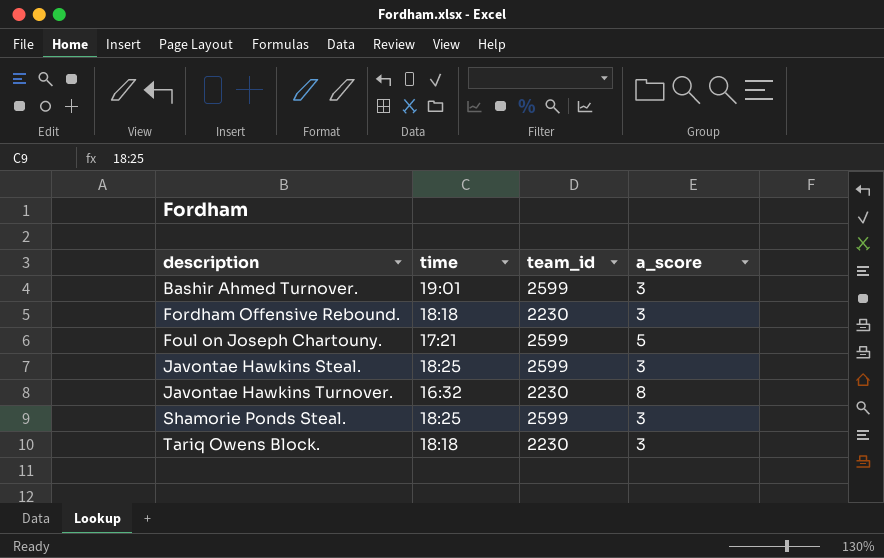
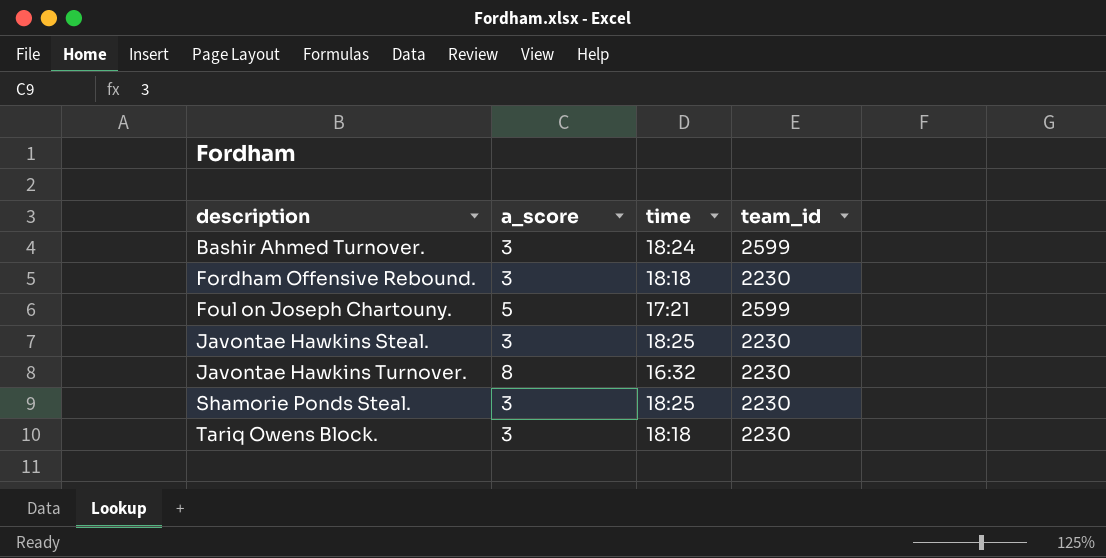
column a_score | position: 4 -> 2
Bashir Ahmed Turnover. | time: 19:01 -> 18:24
Javontae Hawkins Steal. | team_id: 2599 -> 2230
Shamorie Ponds Steal. | team_id: 2599 -> 2230

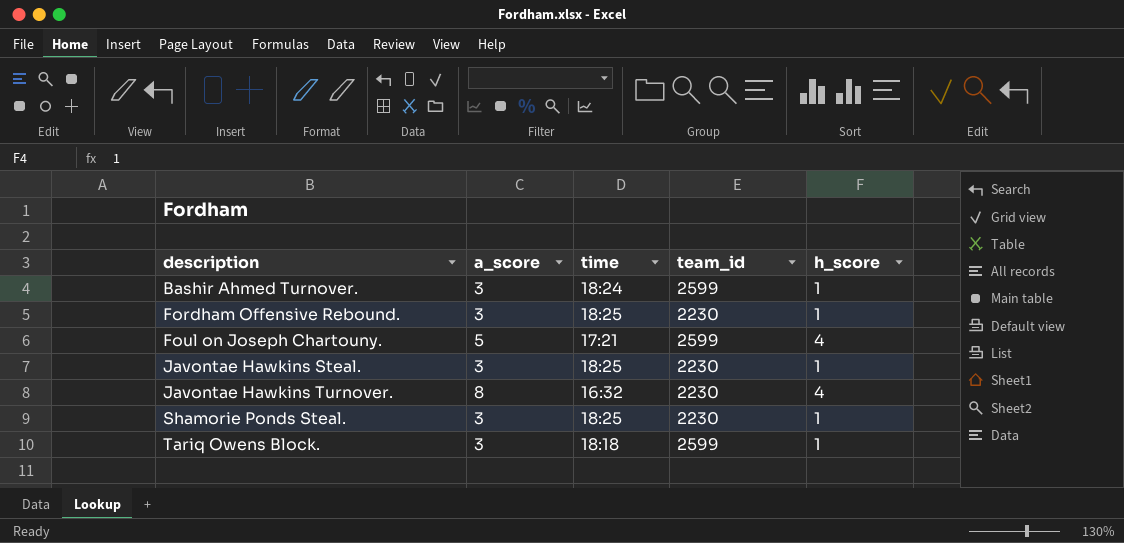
column h_score | position: none -> 5
Fordham Offensive Rebound. | time: 18:18 -> 18:25
Tariq Owens Block. | team_id: 2230 -> 2599

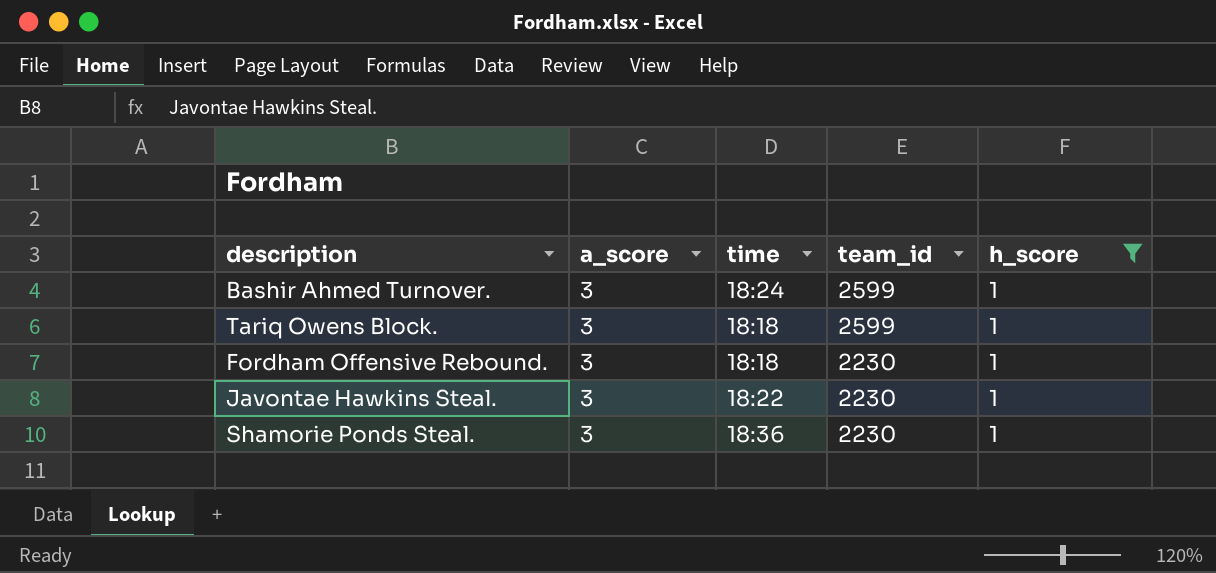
filter: none -> h_score = 1
row order: description ascending -> team_id descending
Fordham Offensive Rebound. | time: 18:25 -> 18:18
Javontae Hawkins Steal. | time: 18:25 -> 18:22
Shamorie Ponds Steal. | time: 18:25 -> 18:36

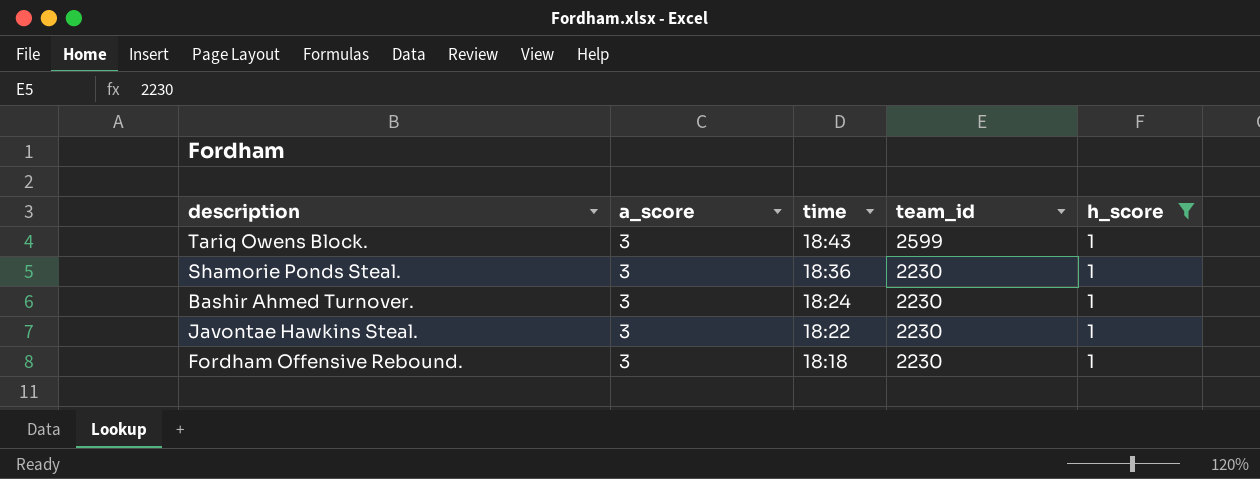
row order: team_id descending -> time descending
Tariq Owens Block. | time: 18:18 -> 18:43
Bashir Ahmed Turnover. | team_id: 2599 -> 2230

